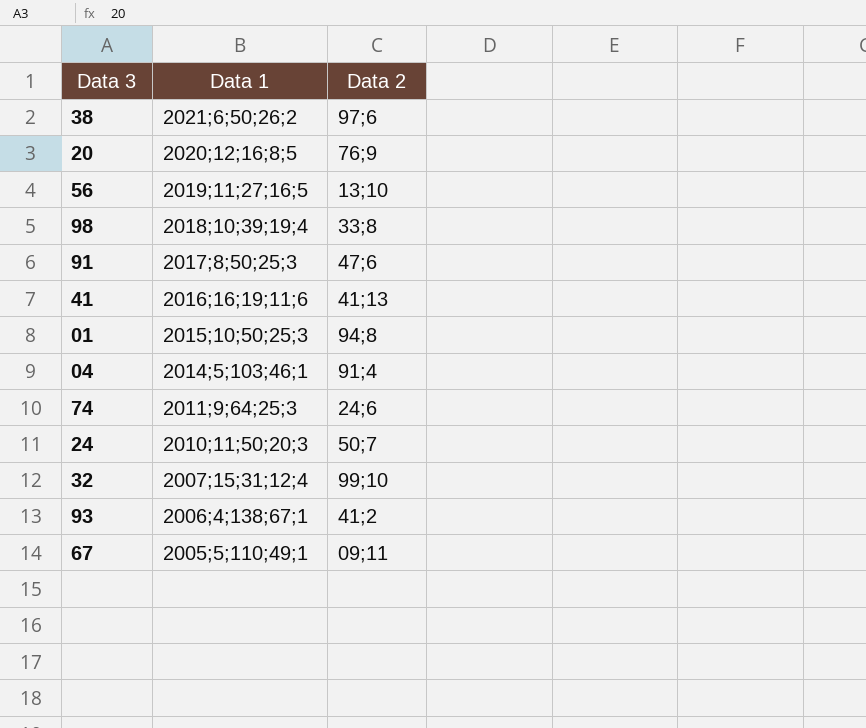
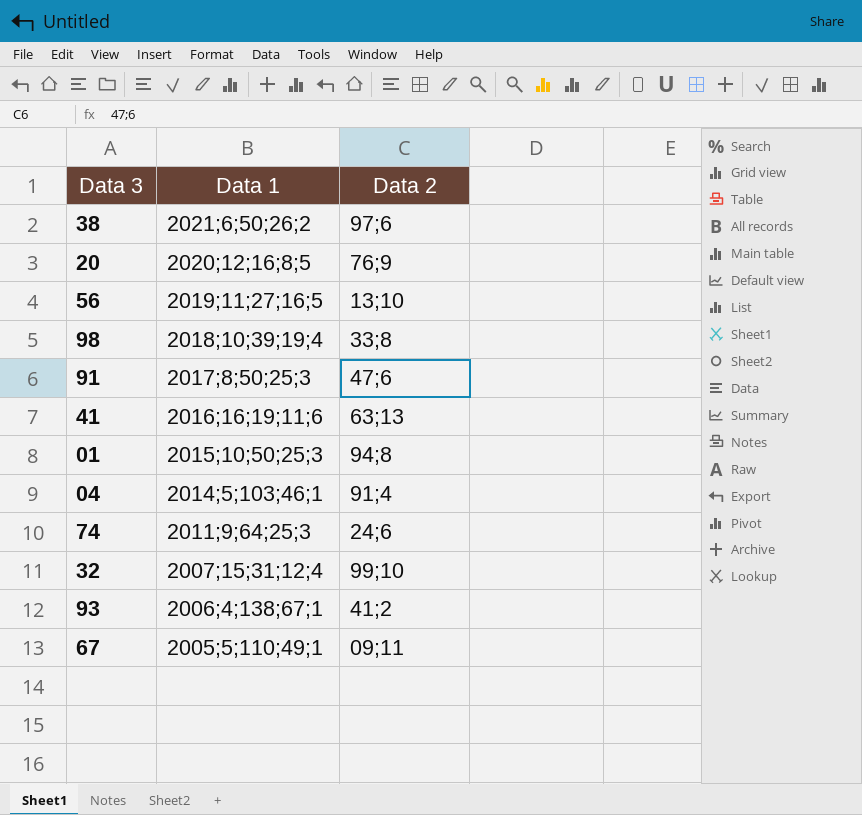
row 24: 2010;11;50;20;3 | 50;7 -> none
41 | Data 2: 41;13 -> 63;13

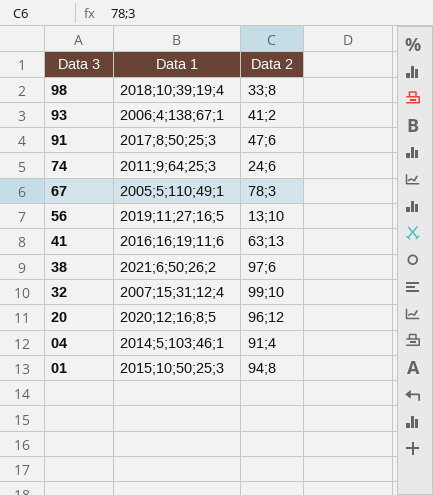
row order: Data 1 descending -> Data 3 descending
67 | Data 2: 09;11 -> 78;3
20 | Data 2: 76;9 -> 96;12

